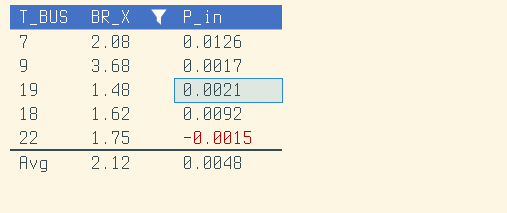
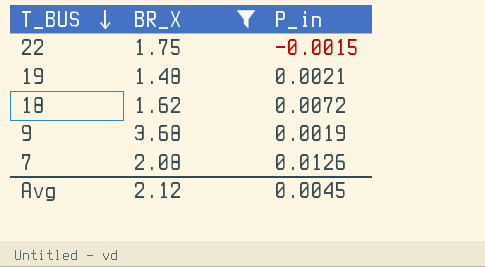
row order: none -> T_BUS descending
18 | P_in: 0.0092 -> 0.0072
9 | P_in: 0.0017 -> 0.0019
Avg | P_in: 0.0048 -> 0.0045

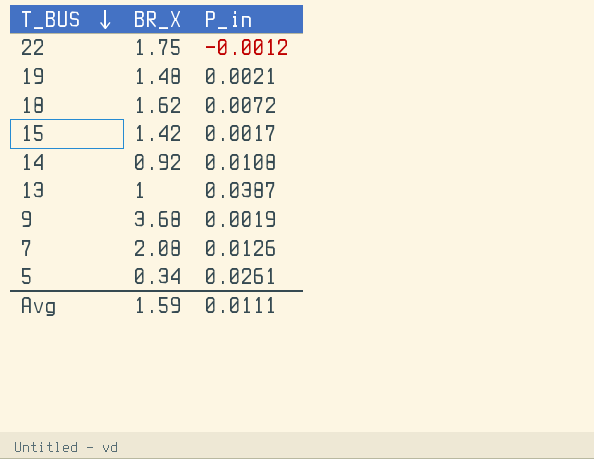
filter: BR_X >= 1.48 -> none
22 | P_in: -0.0015 -> -0.0012
Avg | BR_X: 2.12 -> 1.59
Avg | P_in: 0.0045 -> 0.0111

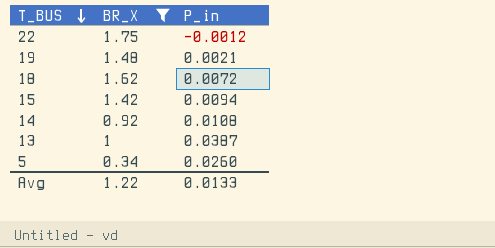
filter: none -> BR_X <= 1.75
15 | P_in: 0.0017 -> 0.0094
5 | P_in: 0.0261 -> 0.0260
Avg | BR_X: 1.59 -> 1.22
Avg | P_in: 0.0111 -> 0.0133

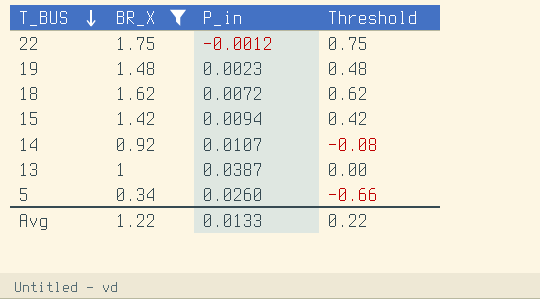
column Threshold | formula: none -> [BR_X] - 1
19 | P_in: 0.0021 -> 0.0023
14 | P_in: 0.0108 -> 0.0107

